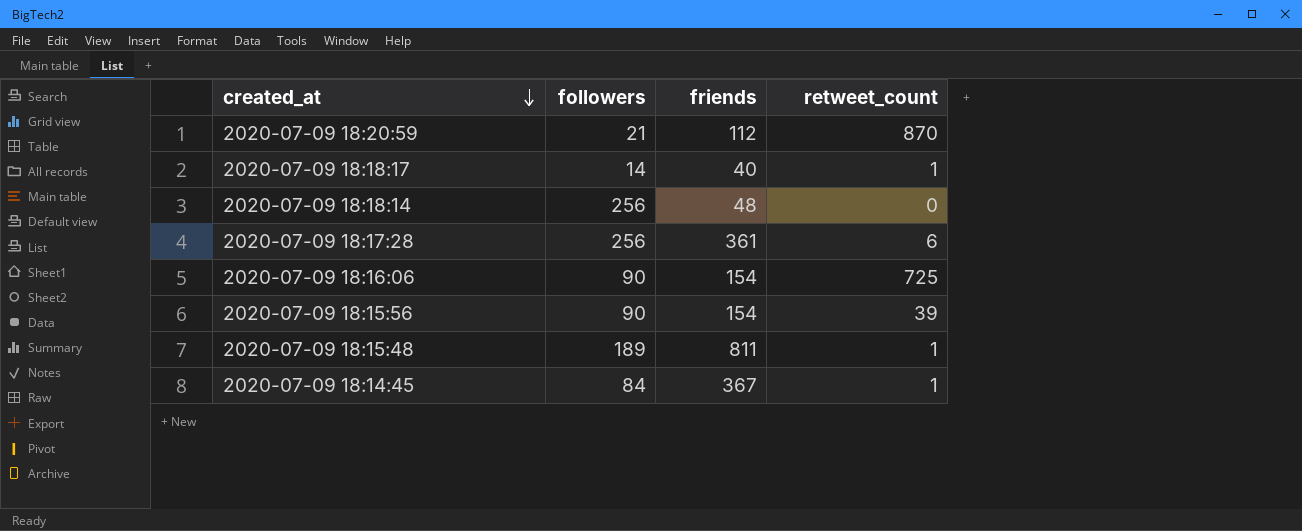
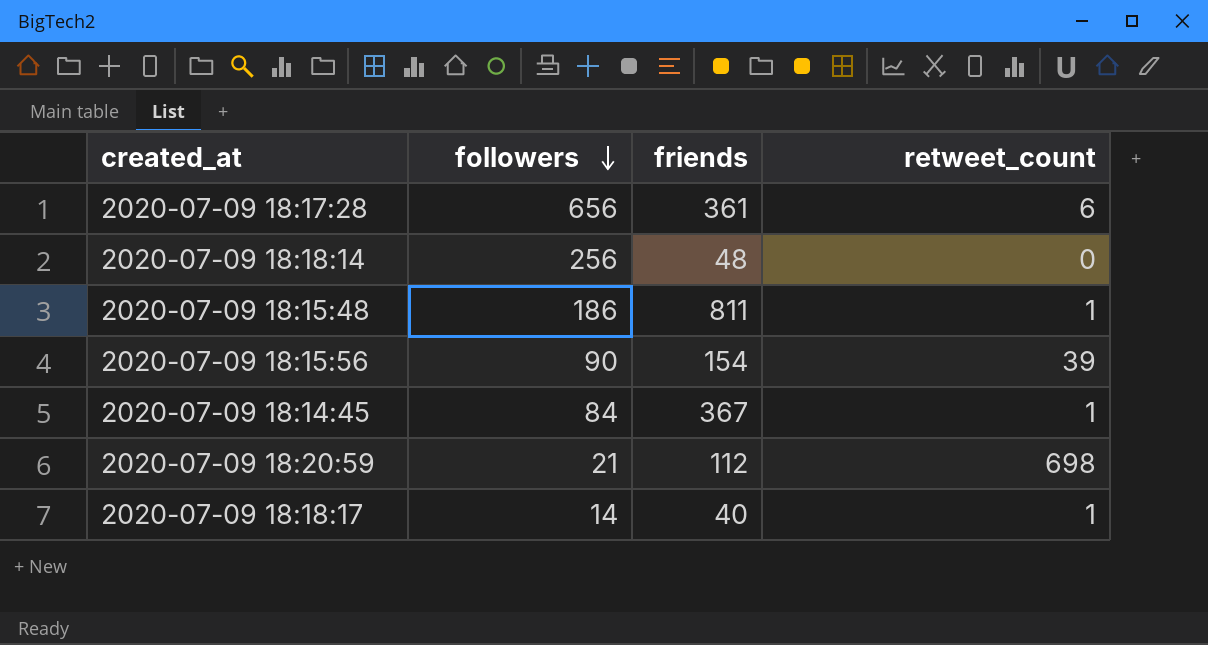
row order: created_at descending -> followers descending
row 2020-07-09 18:16:06: 90 | 154 | 725 -> none
2020-07-09 18:17:28 | followers: 256 -> 656
2020-07-09 18:15:48 | followers: 189 -> 186
2020-07-09 18:20:59 | retweet_count: 870 -> 698

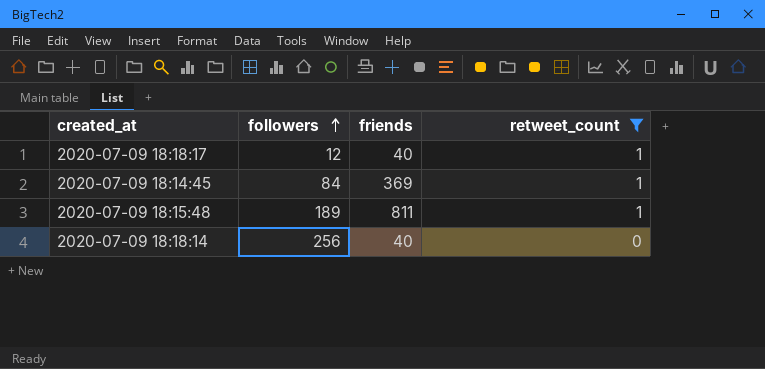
filter: none -> retweet_count <= 1
row order: followers descending -> followers ascending
2020-07-09 18:18:17 | followers: 14 -> 12
2020-07-09 18:14:45 | friends: 367 -> 369
2020-07-09 18:15:48 | followers: 186 -> 189
2020-07-09 18:18:14 | friends: 48 -> 40

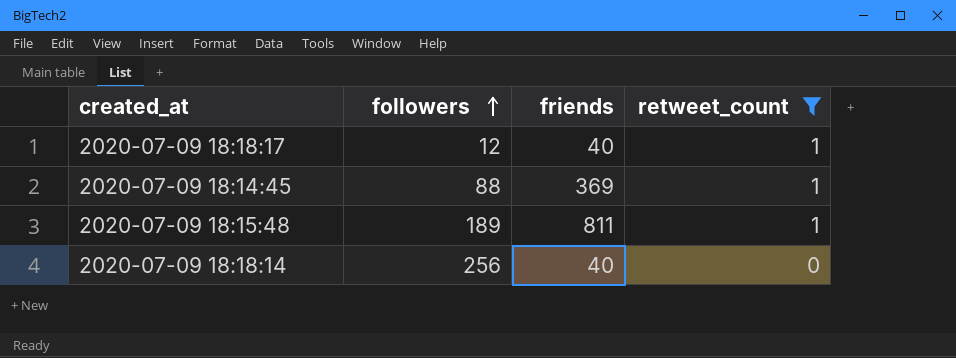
2020-07-09 18:14:45 | followers: 84 -> 88

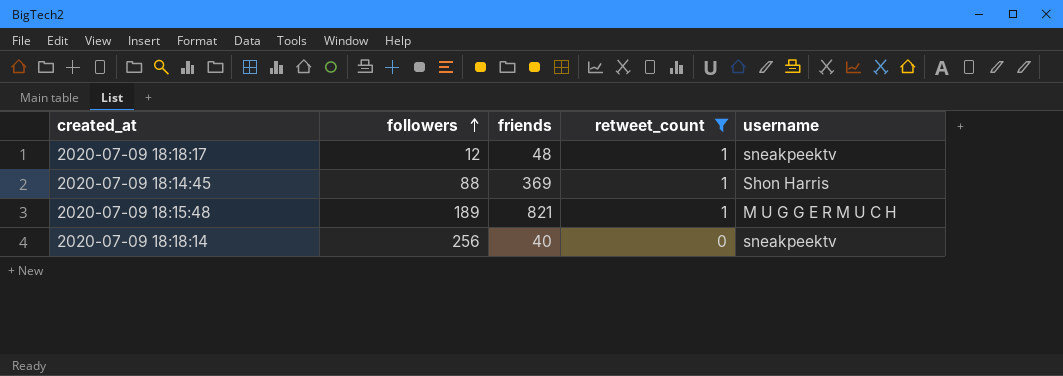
column username | position: none -> 5
2020-07-09 18:18:17 | friends: 40 -> 48
2020-07-09 18:15:48 | friends: 811 -> 821

